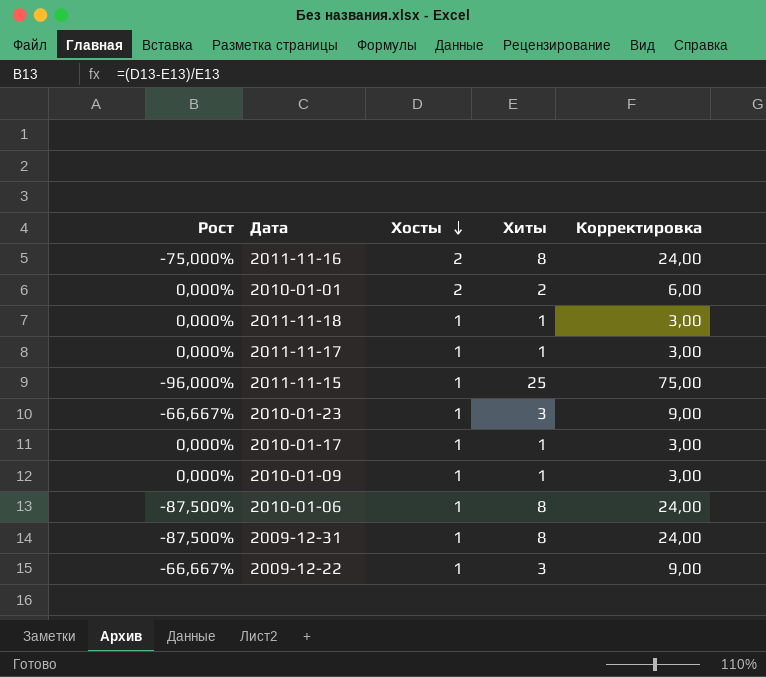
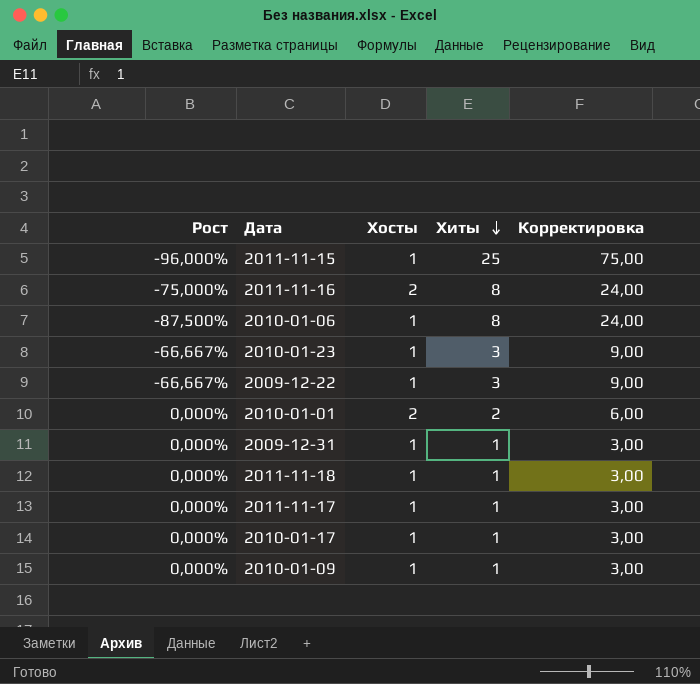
row order: Хосты descending -> Хиты descending
2009-12-31 | Рост: -87,500% -> 0,000%
2009-12-31 | Хиты: 8 -> 1
2009-12-31 | Корректировка: 24,00 -> 3,00

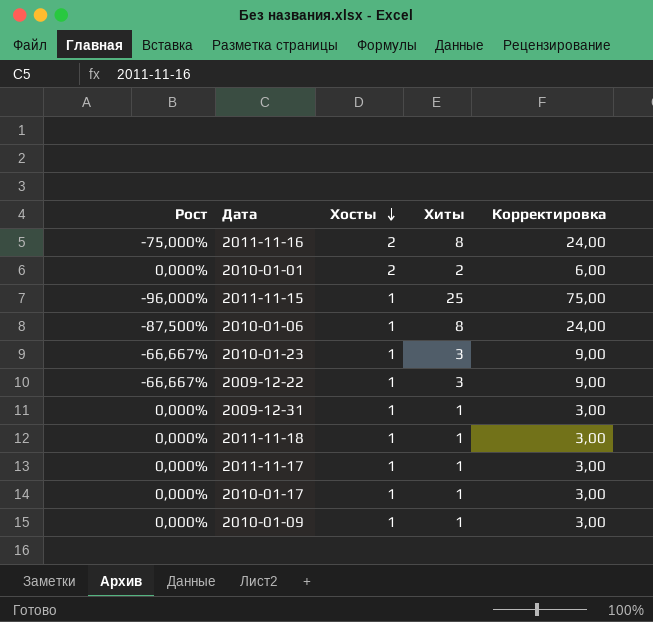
row order: Хиты descending -> Хосты descending

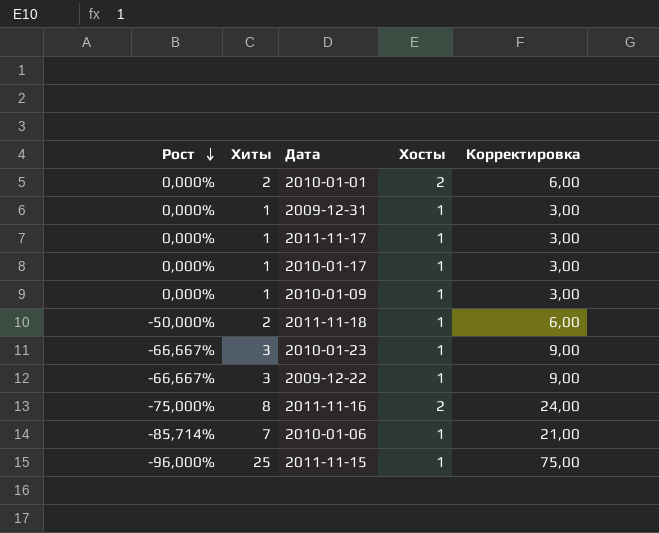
row order: Хосты descending -> Рост descending
column Хиты | position: 4 -> 2
2011-11-18 | Рост: 0,000% -> -50,000%
2011-11-18 | Хиты: 1 -> 2
2011-11-18 | Корректировка: 3,00 -> 6,00
2010-01-06 | Рост: -87,500% -> -85,714%
2010-01-06 | Хиты: 8 -> 7
2010-01-06 | Корректировка: 24,00 -> 21,00

